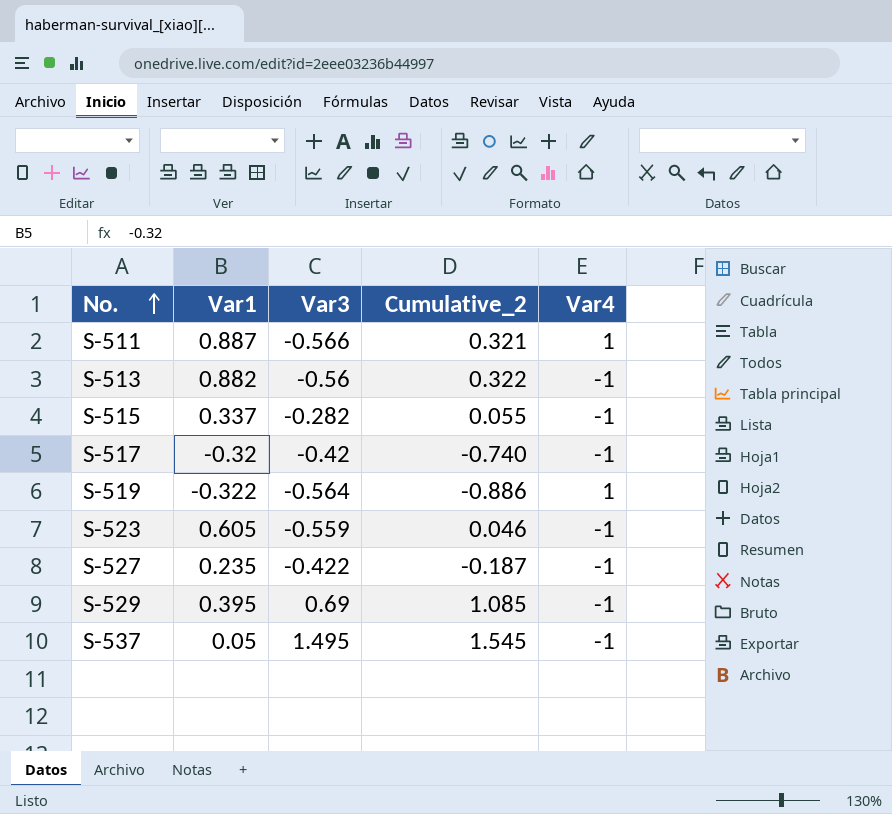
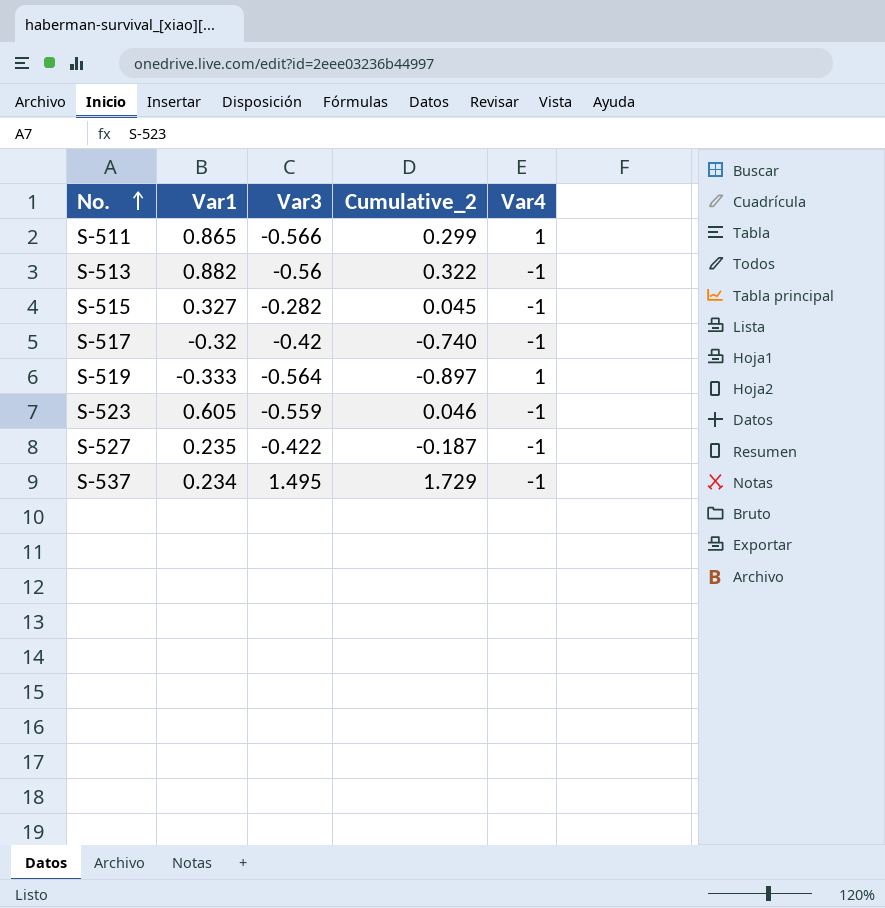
row S-529: 0.395 | 0.69 | 1.085 | -1 -> none
S-511 | Var1: 0.887 -> 0.865
S-511 | Cumulative_2: 0.321 -> 0.299
S-515 | Var1: 0.337 -> 0.327
S-515 | Cumulative_2: 0.055 -> 0.045
S-519 | Var1: -0.322 -> -0.333
S-519 | Cumulative_2: -0.886 -> -0.897
S-537 | Var1: 0.05 -> 0.234
S-537 | Cumulative_2: 1.545 -> 1.729

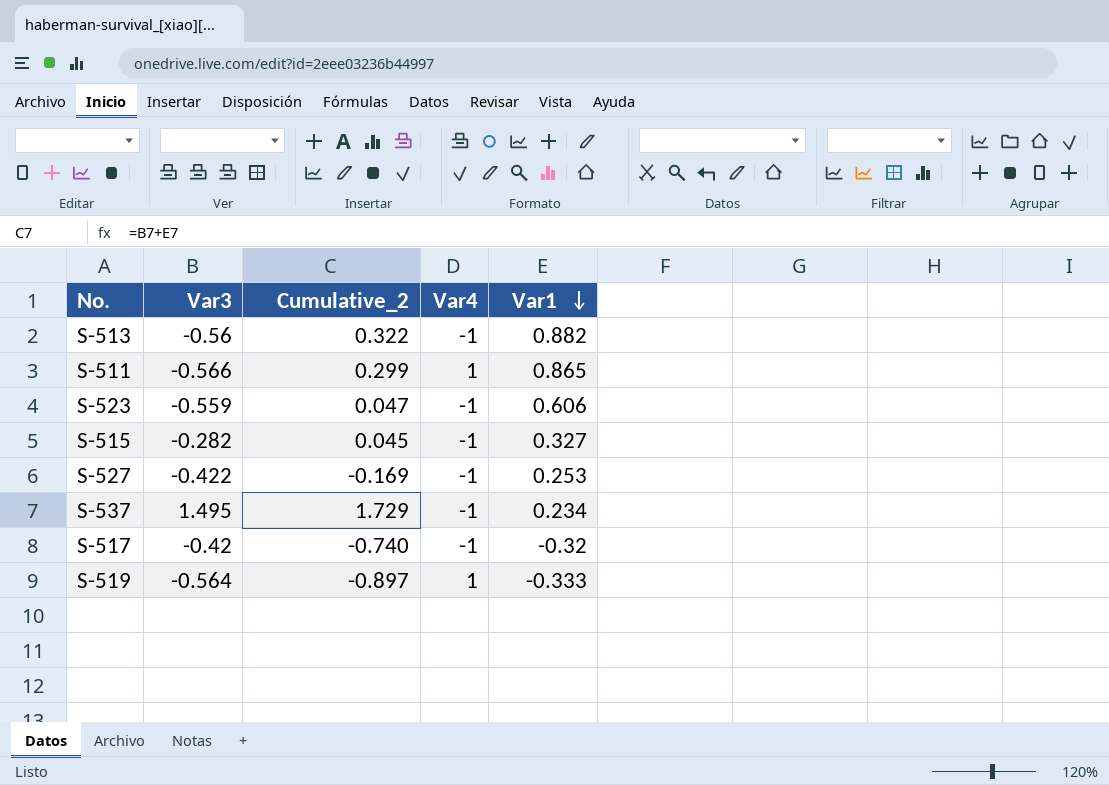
row order: No. ascending -> Var1 descending
column Var1 | position: 2 -> 5
S-523 | Cumulative_2: 0.046 -> 0.047
S-523 | Var1: 0.605 -> 0.606
S-527 | Cumulative_2: -0.187 -> -0.169
S-527 | Var1: 0.235 -> 0.253

